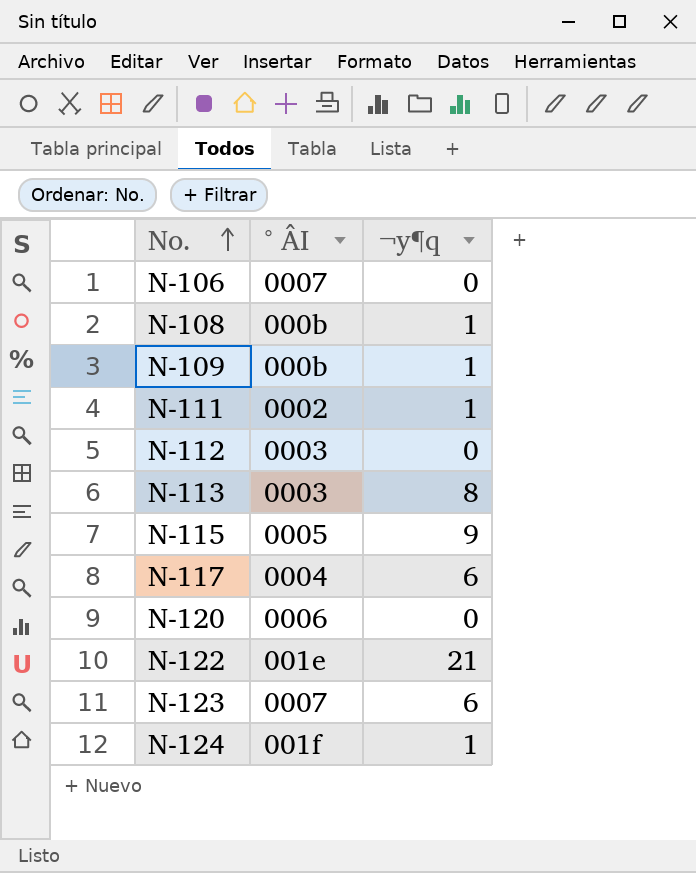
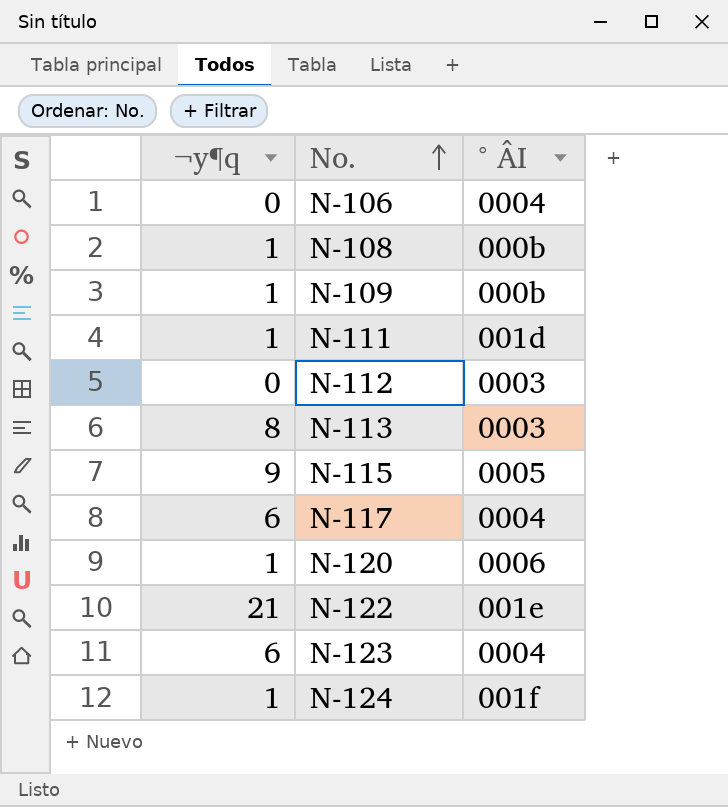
column ¬y¶q | position: 3 -> 1
N-106 | ° ÂI: 0007 -> 0004
N-111 | ° ÂI: 0002 -> 001d
N-120 | ¬y¶q: 0 -> 1
N-123 | ° ÂI: 0007 -> 0004

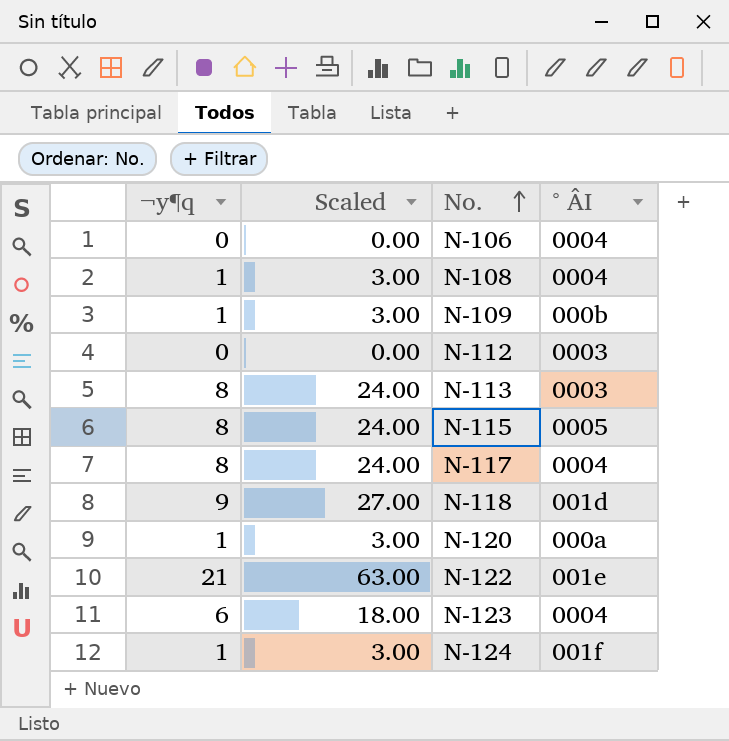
column Scaled | formula: none -> [¬y¶q] * 3
row N-111: 1 | 001d -> none
N-108 | ° ÂI: 000b -> 0004
N-115 | ¬y¶q: 9 -> 8
N-117 | ¬y¶q: 6 -> 8
row N-118: none -> 9 | 27.00 | 001d
N-120 | ° ÂI: 0006 -> 000a

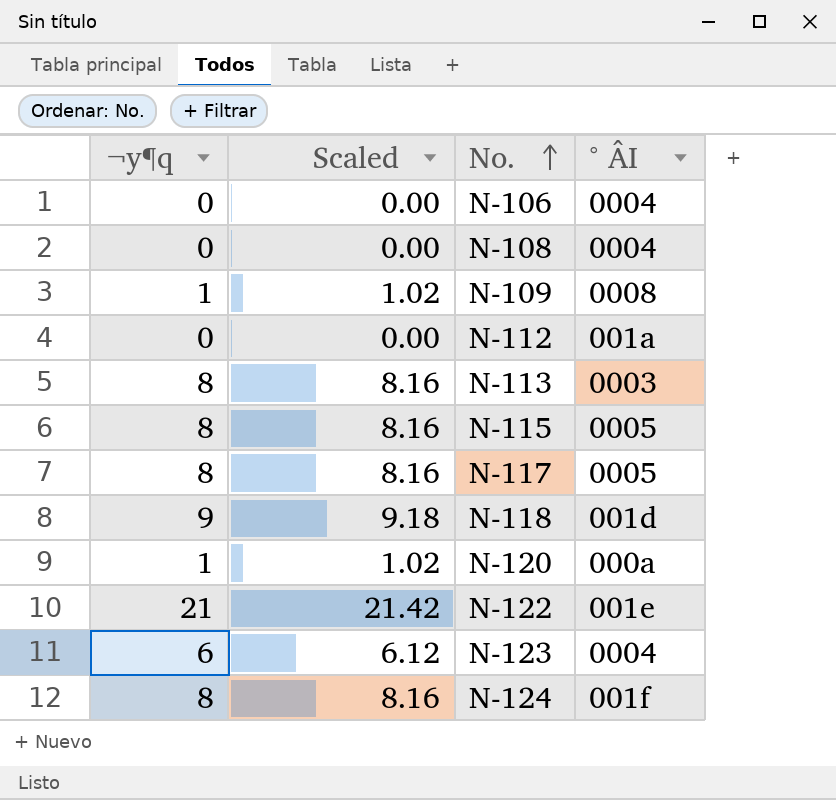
column Scaled | formula: [¬y¶q] * 3 -> [¬y¶q] * 1.02
N-108 | ¬y¶q: 1 -> 0
N-109 | ° ÂI: 000b -> 0008
N-112 | ° ÂI: 0003 -> 001a
N-117 | ° ÂI: 0004 -> 0005
N-124 | ¬y¶q: 1 -> 8

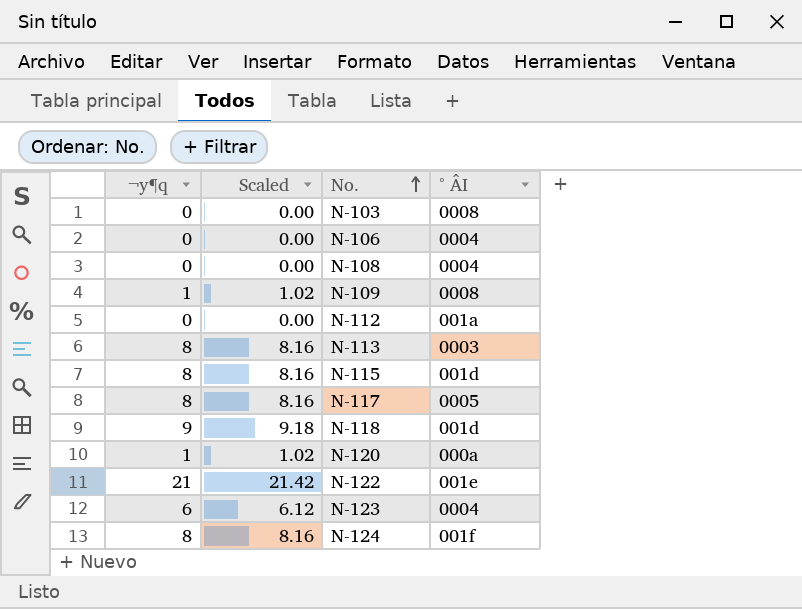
row N-103: none -> 0 | 0.00 | 0008
N-115 | ° ÂI: 0005 -> 001d

